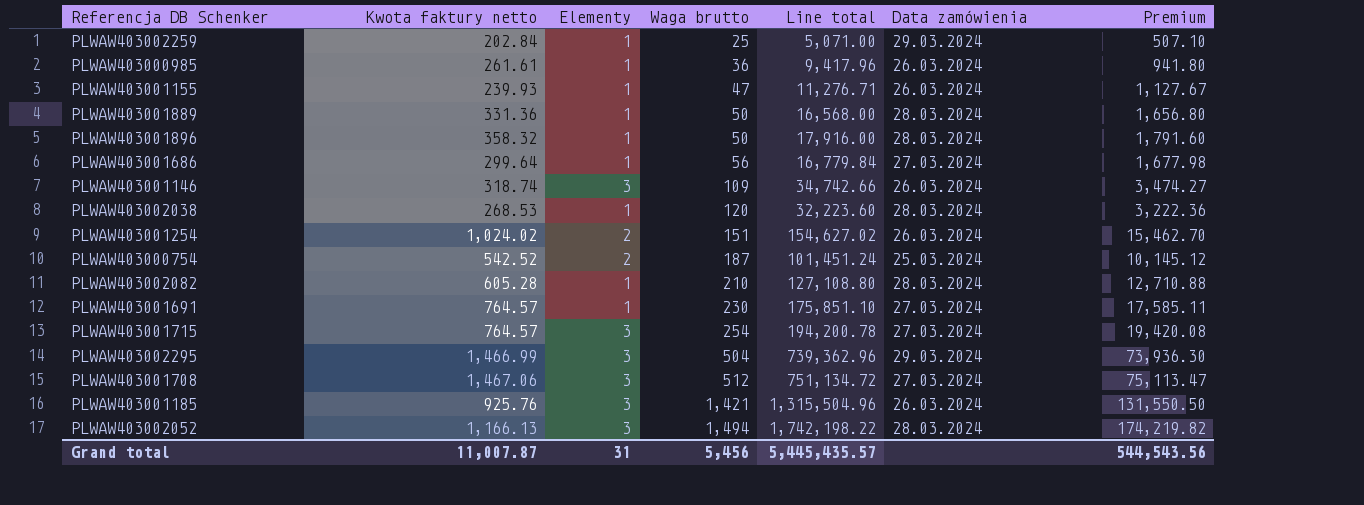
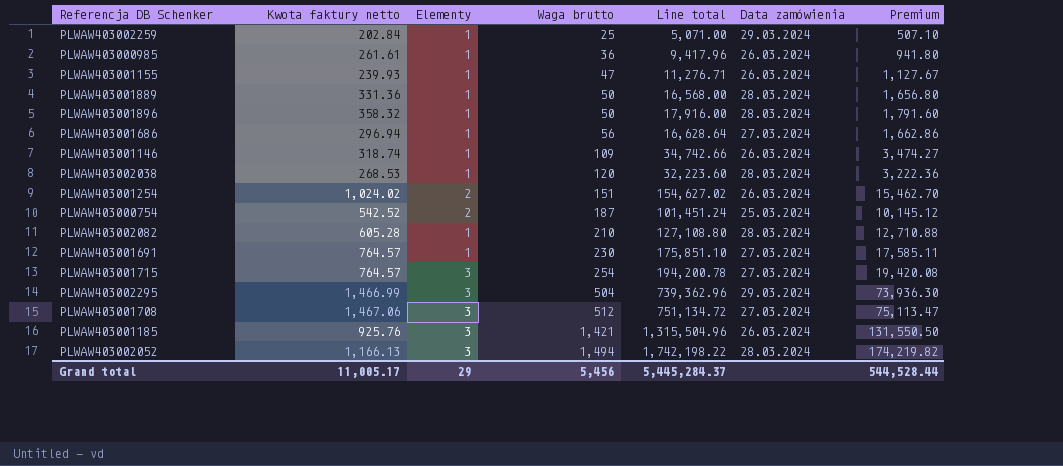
PLWAW403001686 | Kwota faktury netto: 299.64 -> 296.94
PLWAW403001686 | Line total: 16,779.84 -> 16,628.64
PLWAW403001686 | Premium: 1,677.98 -> 1,662.86
PLWAW403001146 | Elementy: 3 -> 1
Grand total | Kwota faktury netto: 11,007.87 -> 11,005.17
Grand total | Elementy: 31 -> 29
Grand total | Line total: 5,445,435.57 -> 5,445,284.37
Grand total | Premium: 544,543.56 -> 544,528.44

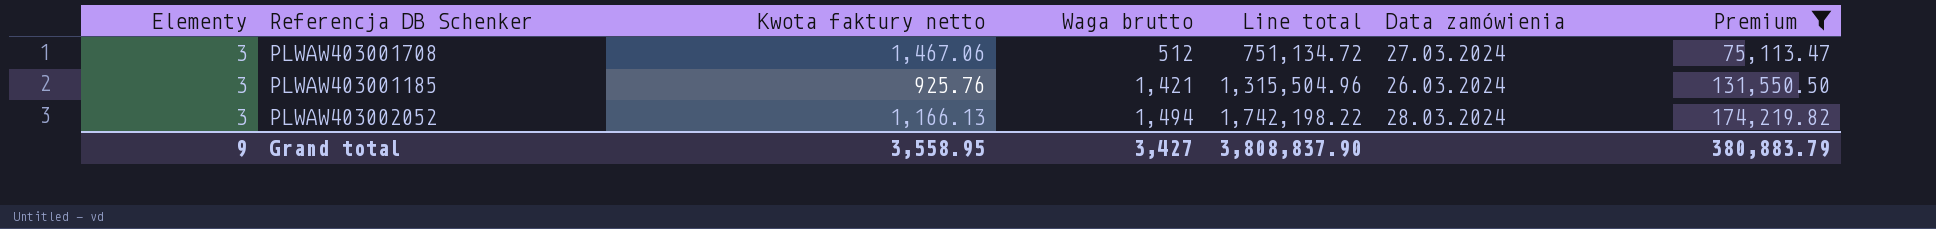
filter: none -> Premium >= 75,113.47
column Elementy | position: 3 -> 1
Grand total | Elementy: 29 -> 9
Grand total | Kwota faktury netto: 11,005.17 -> 3,558.95
Grand total | Waga brutto: 5,456 -> 3,427
Grand total | Line total: 5,445,284.37 -> 3,808,837.90
Grand total | Premium: 544,528.44 -> 380,883.79

